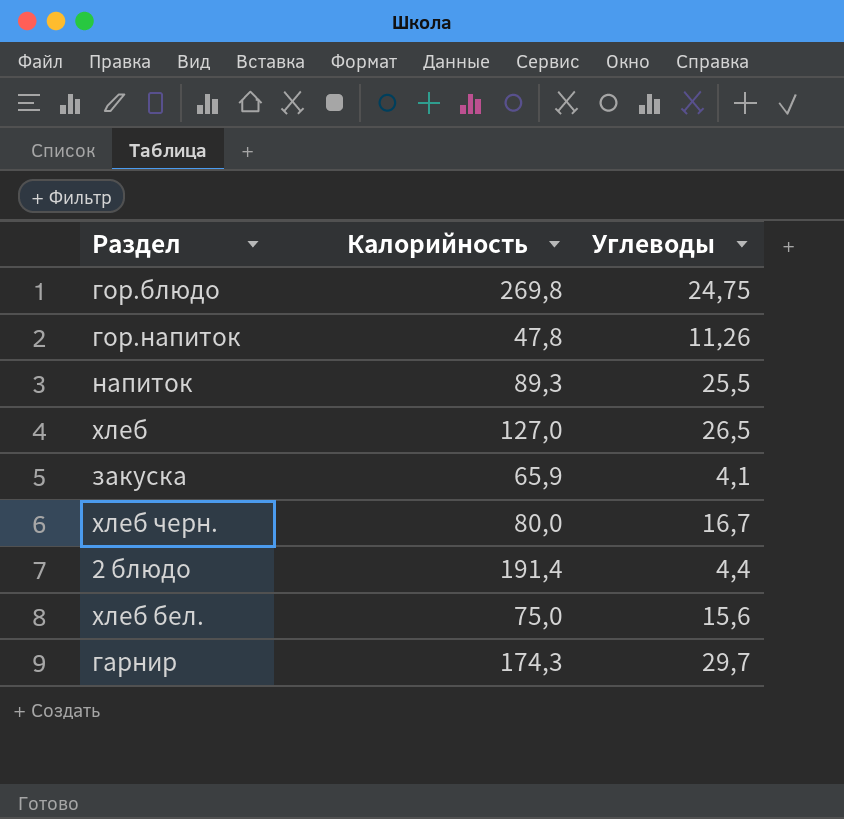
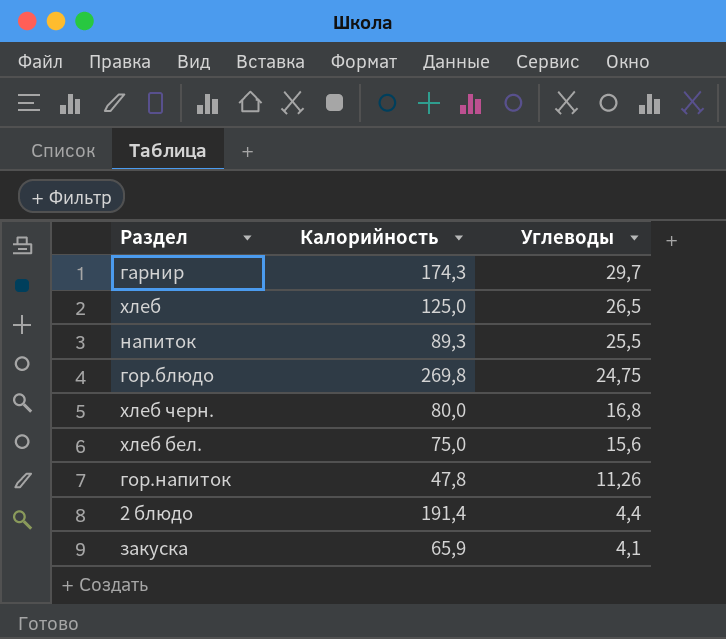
row order: none -> Углеводы descending
хлеб | Калорийность: 127,0 -> 125,0
хлеб черн. | Углеводы: 16,7 -> 16,8

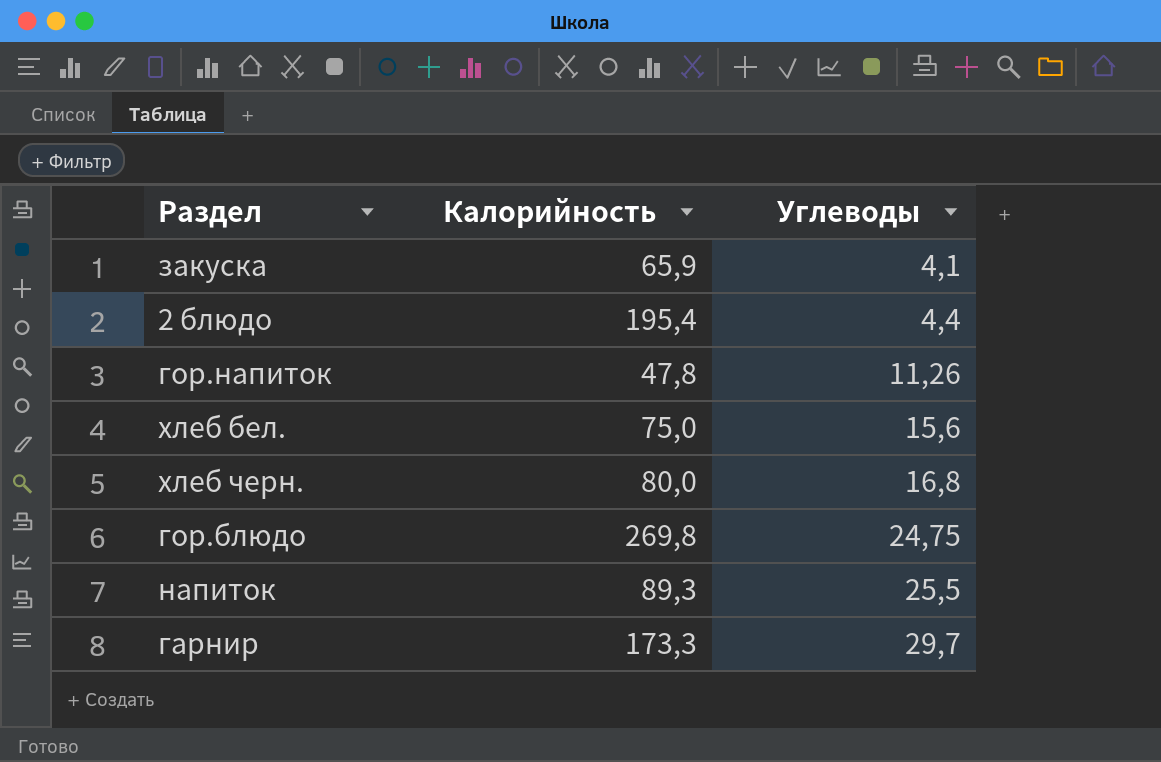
row order: Углеводы descending -> Углеводы ascending
row хлеб: 125,0 | 26,5 -> none
2 блюдо | Калорийность: 191,4 -> 195,4
гарнир | Калорийность: 174,3 -> 173,3

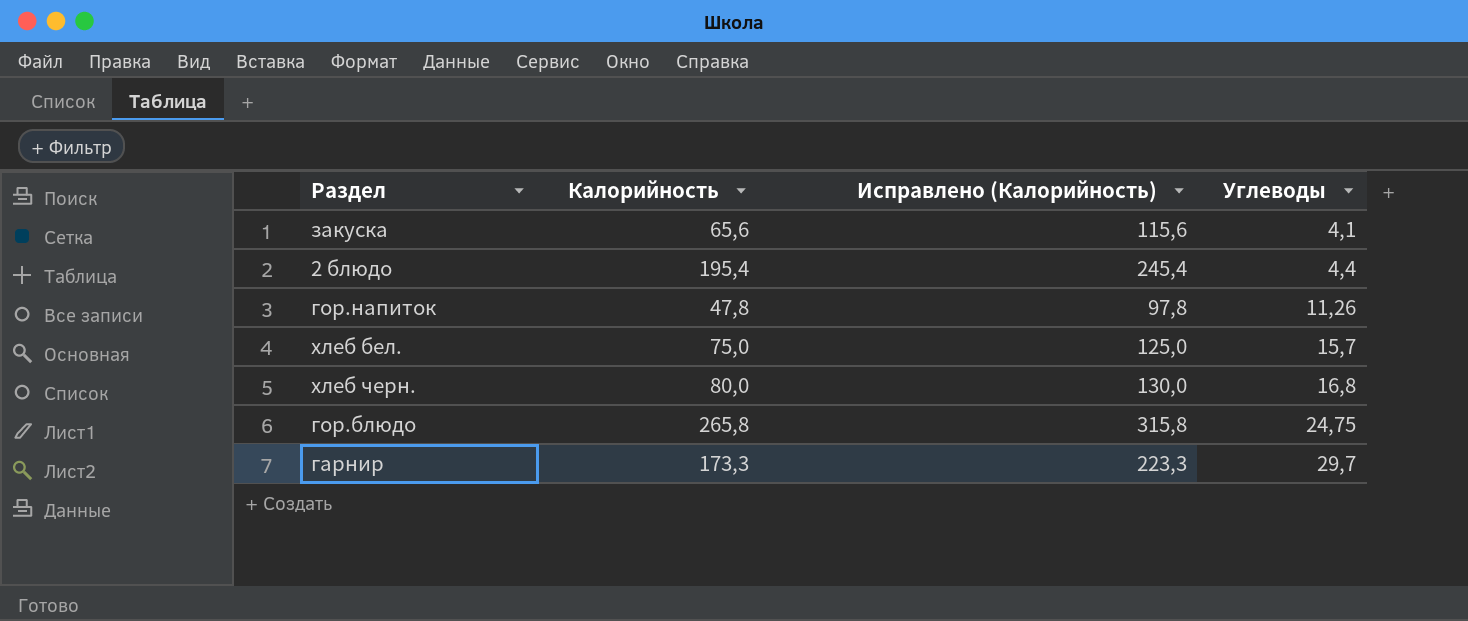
column Исправлено (Калорийность) | formula: none -> [Калорийность] + 50
row напиток: 89,3 | 25,5 -> none
закуска | Калорийность: 65,9 -> 65,6
хлеб бел. | Углеводы: 15,6 -> 15,7
гор.блюдо | Калорийность: 269,8 -> 265,8

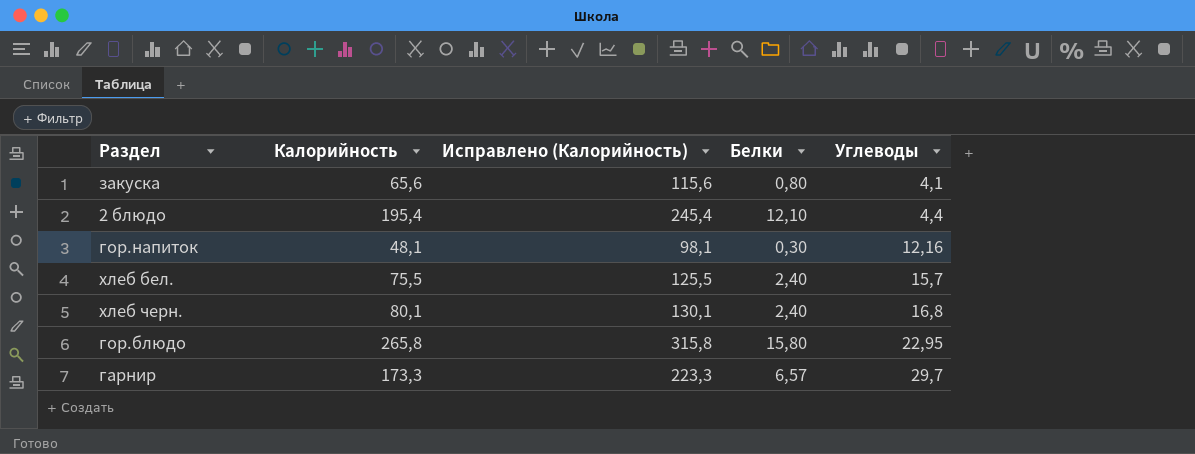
column Белки | position: none -> 4
гор.напиток | Калорийность: 47,8 -> 48,1
гор.напиток | Исправлено (Калорийность): 97,8 -> 98,1
гор.напиток | Углеводы: 11,26 -> 12,16
хлеб бел. | Калорийность: 75,0 -> 75,5
хлеб бел. | Исправлено (Калорийность): 125,0 -> 125,5
хлеб черн. | Калорийность: 80,0 -> 80,1
хлеб черн. | Исправлено (Калорийность): 130,0 -> 130,1
гор.блюдо | Углеводы: 24,75 -> 22,95

